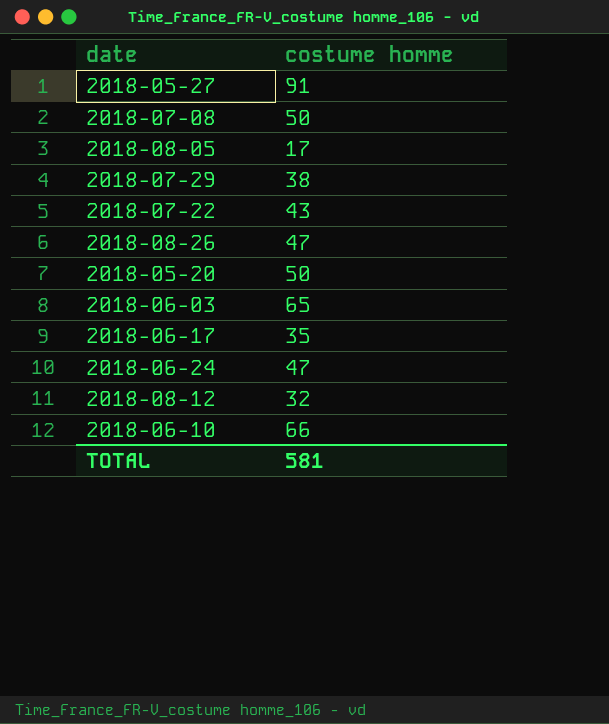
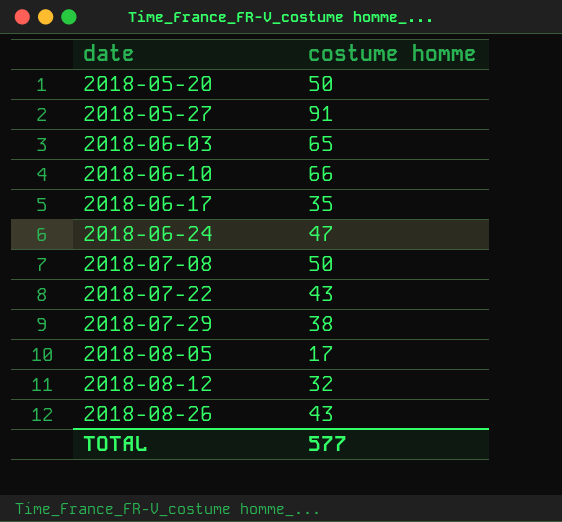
row order: none -> date ascending
2018-08-26 | costume homme: 47 -> 43
TOTAL | costume homme: 581 -> 577

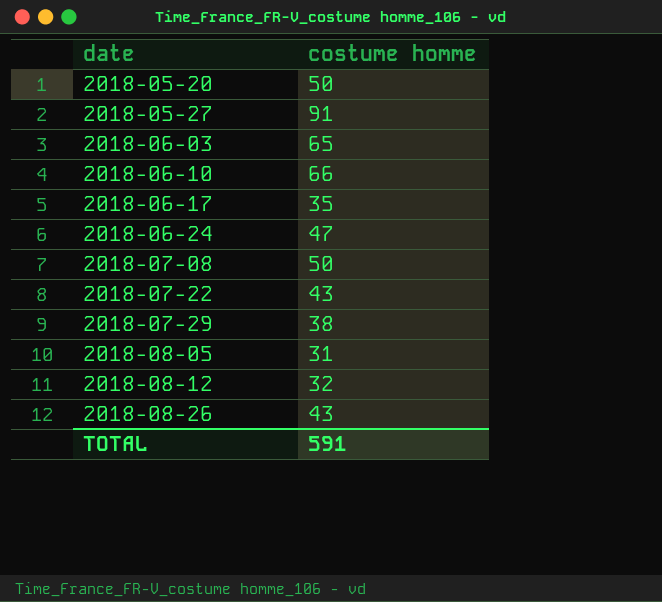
2018-08-05 | costume homme: 17 -> 31
TOTAL | costume homme: 577 -> 591

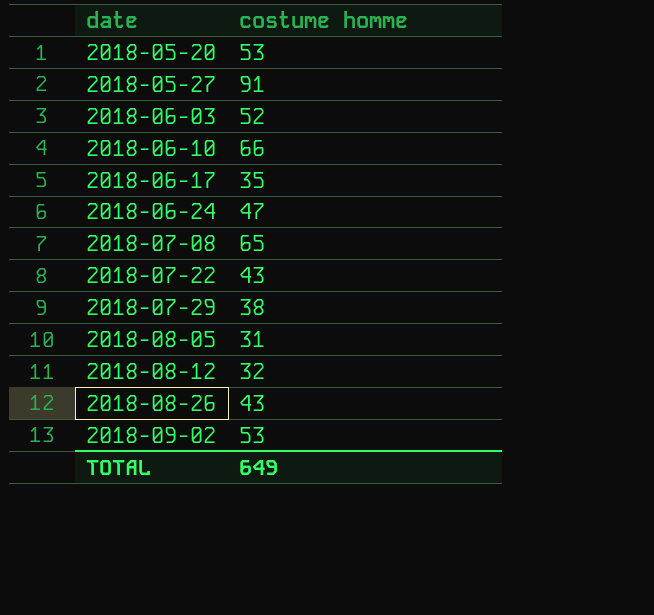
2018-05-20 | costume homme: 50 -> 53
2018-06-03 | costume homme: 65 -> 52
2018-07-08 | costume homme: 50 -> 65
row 2018-09-02: none -> 53
TOTAL | costume homme: 591 -> 649

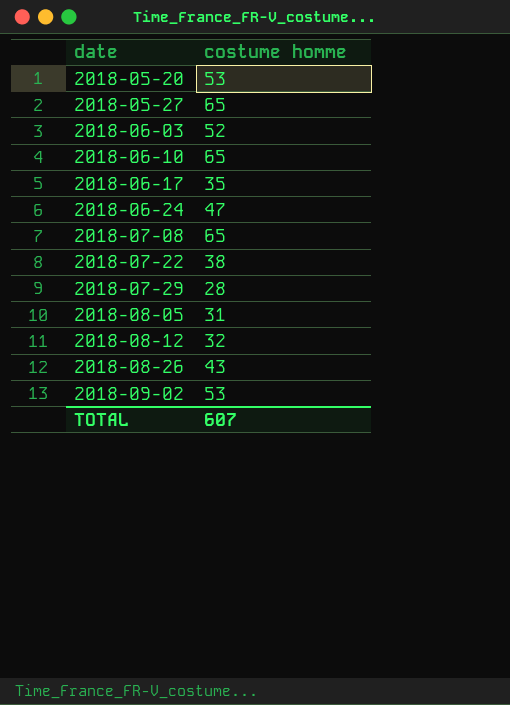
2018-05-27 | costume homme: 91 -> 65
2018-06-10 | costume homme: 66 -> 65
2018-07-22 | costume homme: 43 -> 38
2018-07-29 | costume homme: 38 -> 28
TOTAL | costume homme: 649 -> 607

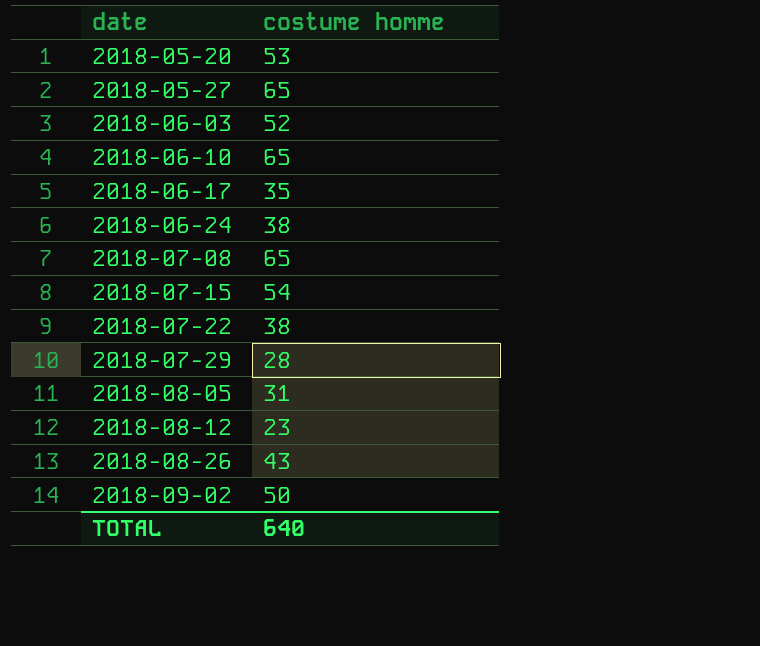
2018-06-24 | costume homme: 47 -> 38
row 2018-07-15: none -> 54
2018-08-12 | costume homme: 32 -> 23
2018-09-02 | costume homme: 53 -> 50
TOTAL | costume homme: 607 -> 640

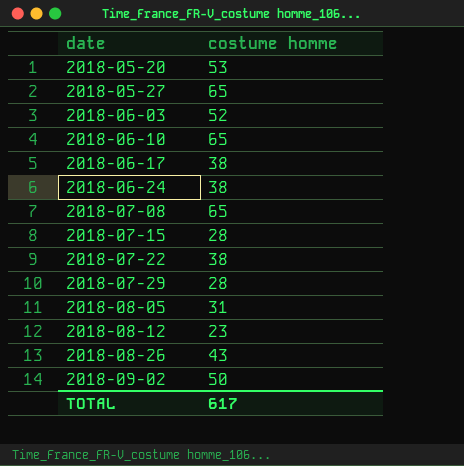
2018-06-17 | costume homme: 35 -> 38
2018-07-15 | costume homme: 54 -> 28
TOTAL | costume homme: 640 -> 617

